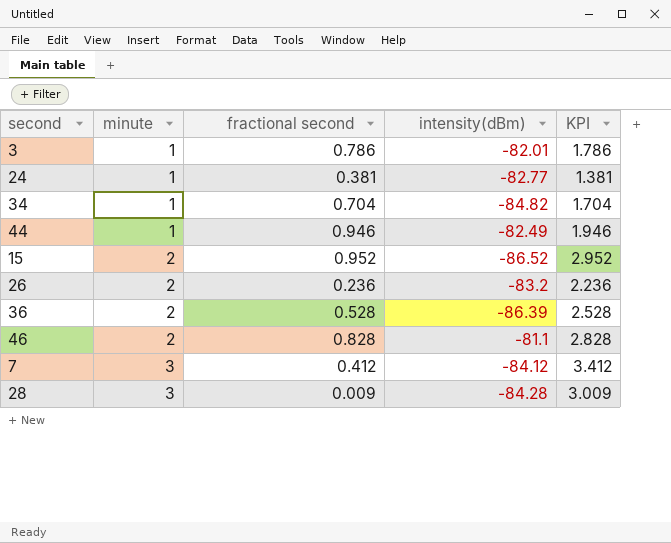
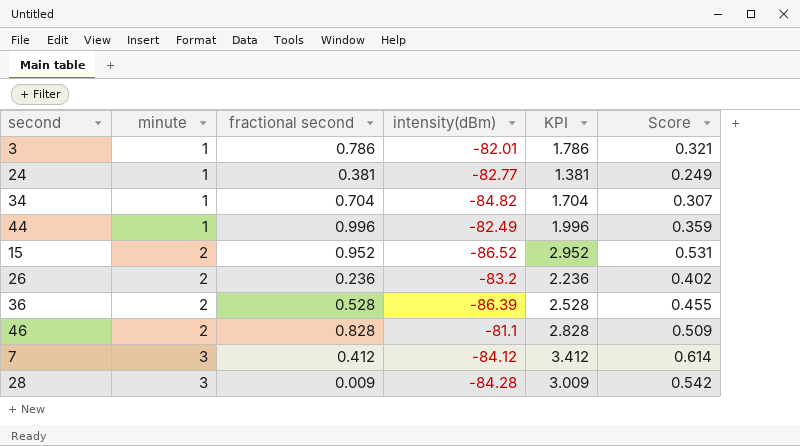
column Score | formula: none -> [KPI] * 0.18
44 | fractional second: 0.946 -> 0.996
44 | KPI: 1.946 -> 1.996

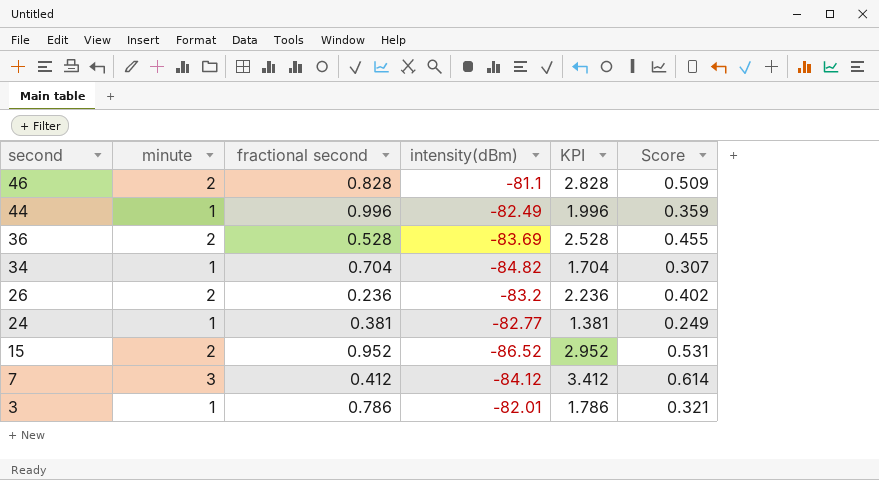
row order: minute ascending -> second descending
row 28: 3 | 0.009 | -84.28 | 3.009 | 0.542 -> none
36 | intensity(dBm): -86.39 -> -83.69

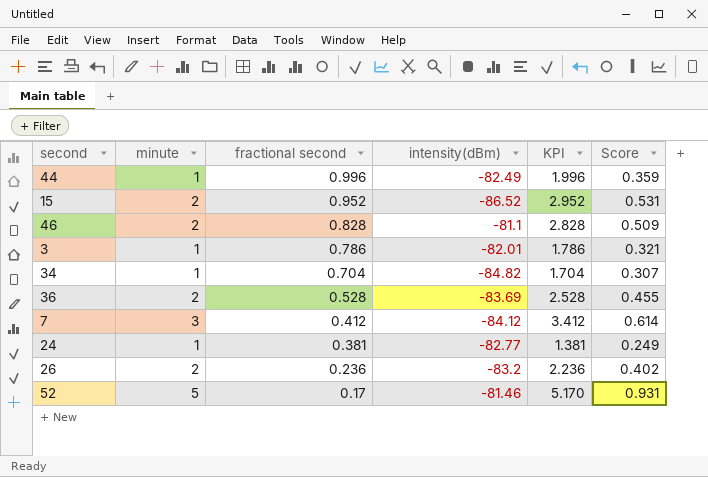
row order: second descending -> fractional second descending
row 52: none -> 5 | 0.17 | -81.46 | 5.170 | 0.931

